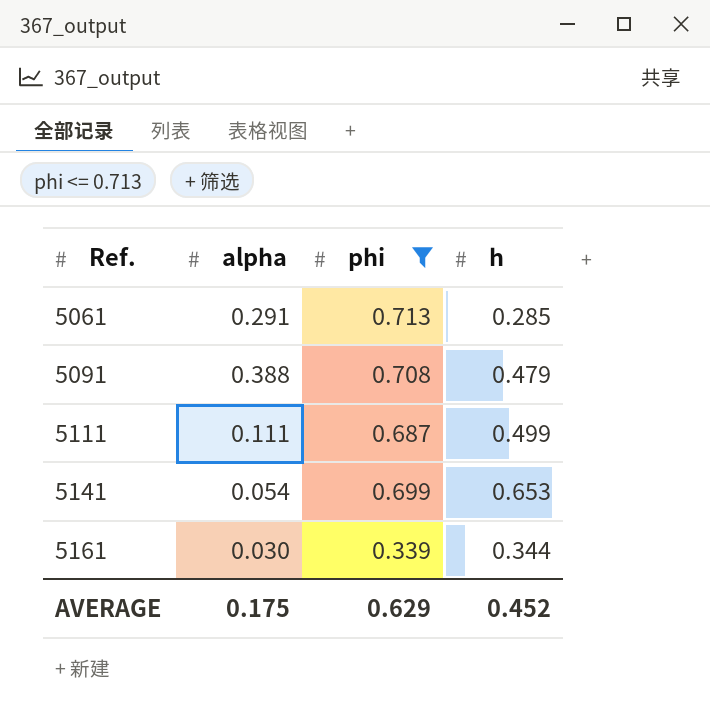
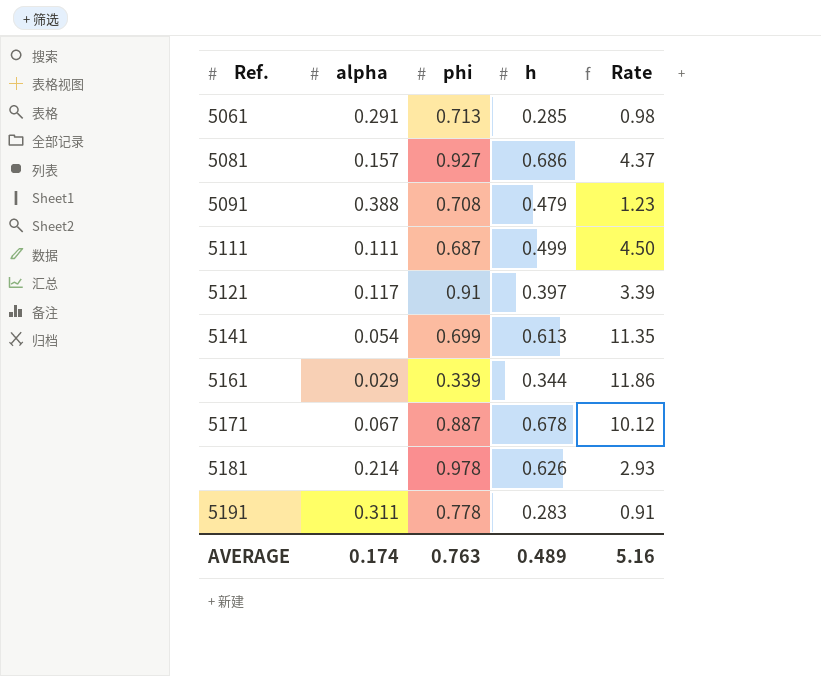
filter: phi <= 0.713 -> none
column Rate | formula: none -> [h] / [alpha]
5141 | h: 0.653 -> 0.613
5161 | alpha: 0.030 -> 0.029
AVERAGE | alpha: 0.175 -> 0.174
AVERAGE | phi: 0.629 -> 0.763
AVERAGE | h: 0.452 -> 0.489

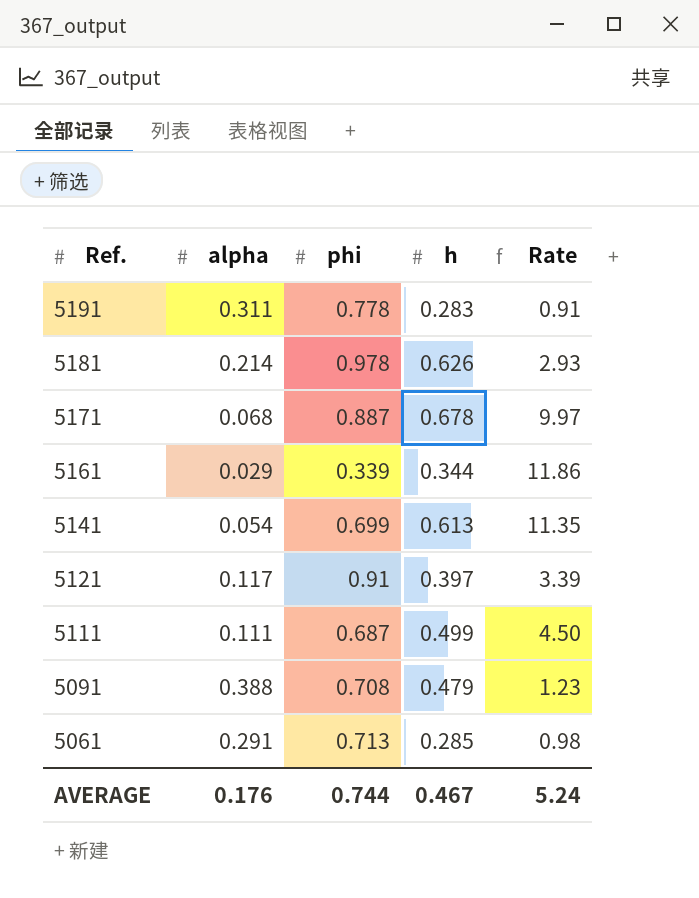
row order: Ref. ascending -> Ref. descending
row 5081: 0.157 | 0.927 | 0.686 | 4.37 -> none
5171 | alpha: 0.067 -> 0.068
5171 | Rate: 10.12 -> 9.97
AVERAGE | alpha: 0.174 -> 0.176
AVERAGE | phi: 0.763 -> 0.744
AVERAGE | h: 0.489 -> 0.467
AVERAGE | Rate: 5.16 -> 5.24

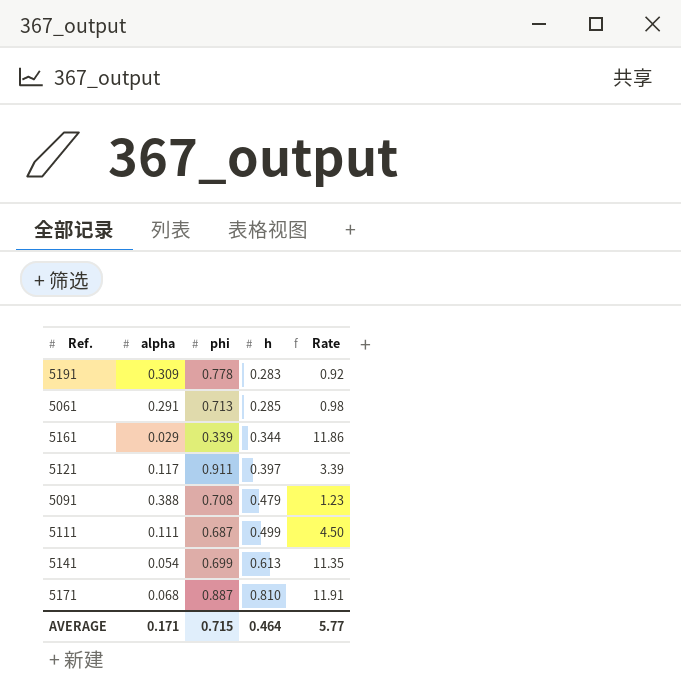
row order: Ref. descending -> h ascending
row 5181: 0.214 | 0.978 | 0.626 | 2.93 -> none
5191 | alpha: 0.311 -> 0.309
5191 | Rate: 0.91 -> 0.92
5121 | phi: 0.91 -> 0.911
5171 | h: 0.678 -> 0.810
5171 | Rate: 9.97 -> 11.91
AVERAGE | alpha: 0.176 -> 0.171
AVERAGE | phi: 0.744 -> 0.715
AVERAGE | h: 0.467 -> 0.464
AVERAGE | Rate: 5.24 -> 5.77

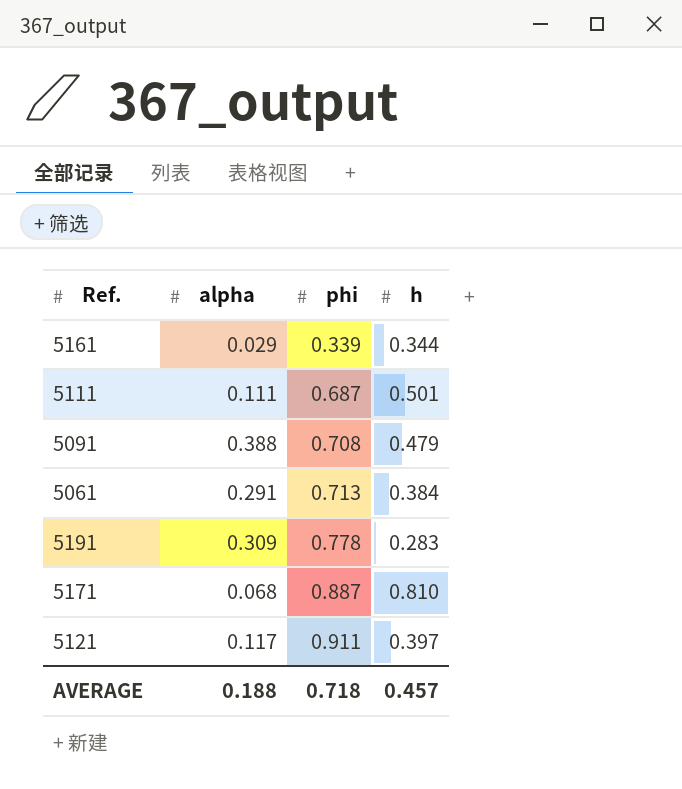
row order: h ascending -> phi ascending
column Rate | formula: [h] / [alpha] -> none
row 5141: 0.054 | 0.699 | 0.613 | 11.35 -> none
5111 | h: 0.499 -> 0.501
5061 | h: 0.285 -> 0.384
AVERAGE | alpha: 0.171 -> 0.188
AVERAGE | phi: 0.715 -> 0.718
AVERAGE | h: 0.464 -> 0.457

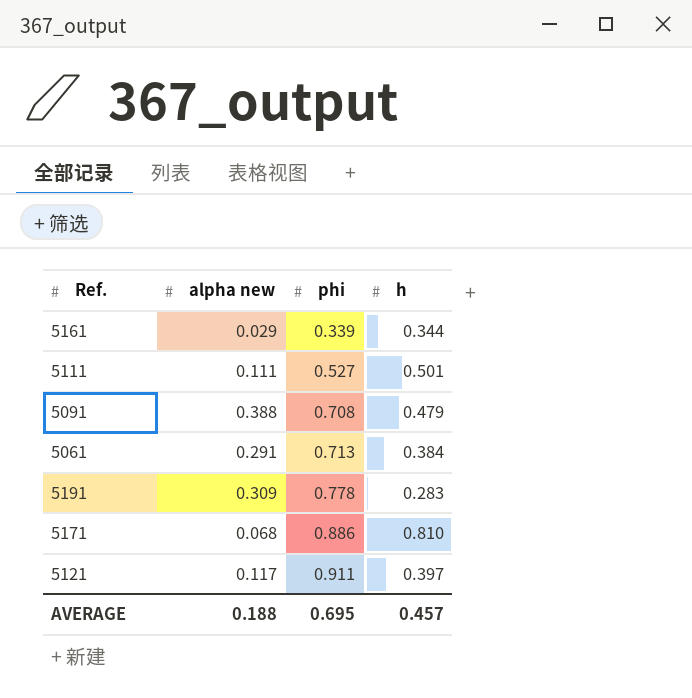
column name: alpha -> alpha new
5111 | phi: 0.687 -> 0.527
5171 | phi: 0.887 -> 0.886
AVERAGE | phi: 0.718 -> 0.695

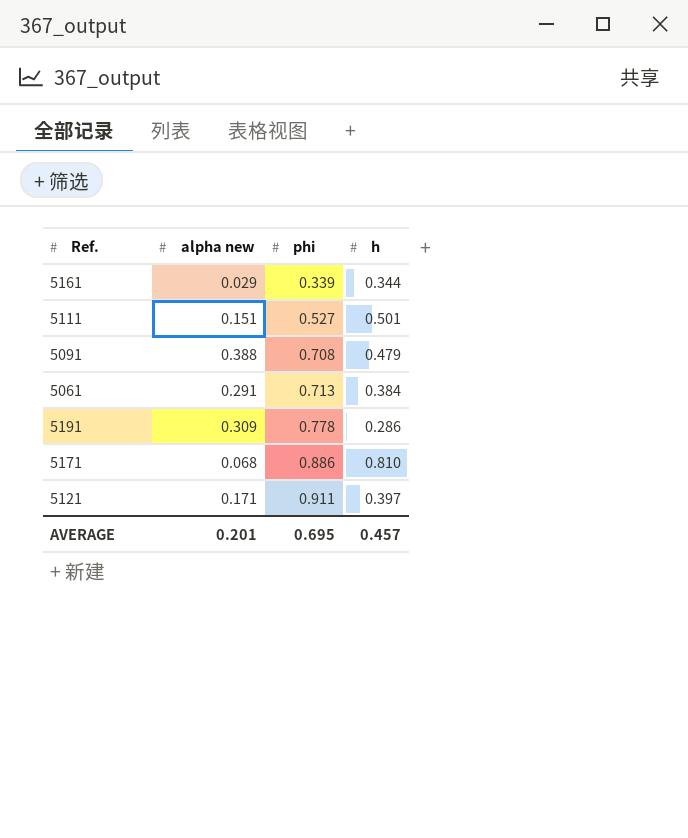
5111 | alpha new: 0.111 -> 0.151
5191 | h: 0.283 -> 0.286
5121 | alpha new: 0.117 -> 0.171
AVERAGE | alpha new: 0.188 -> 0.201

